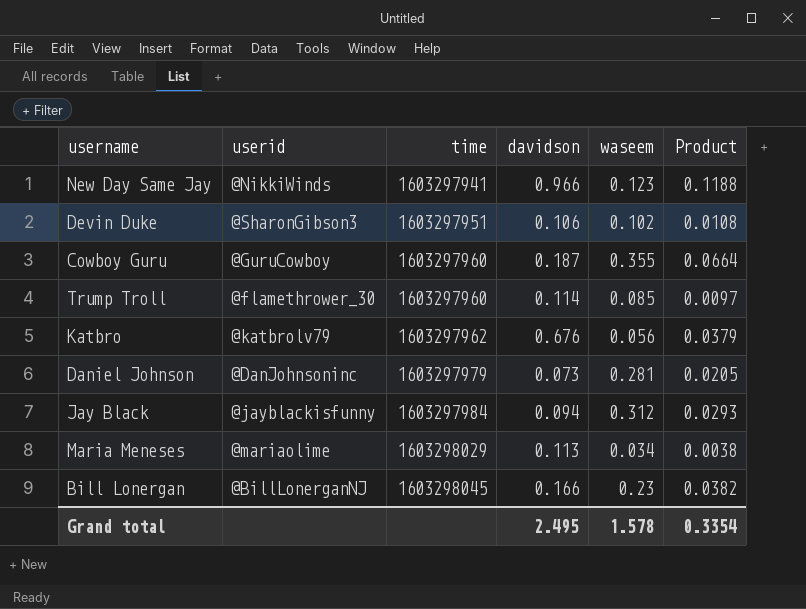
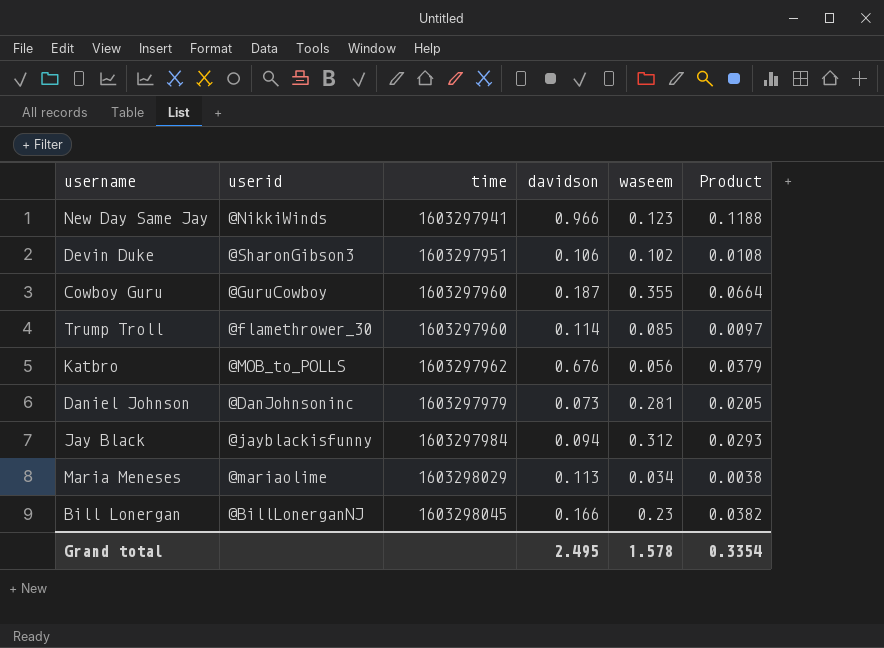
Katbro | userid: @katbrolv79 -> @MOB_to_POLLS

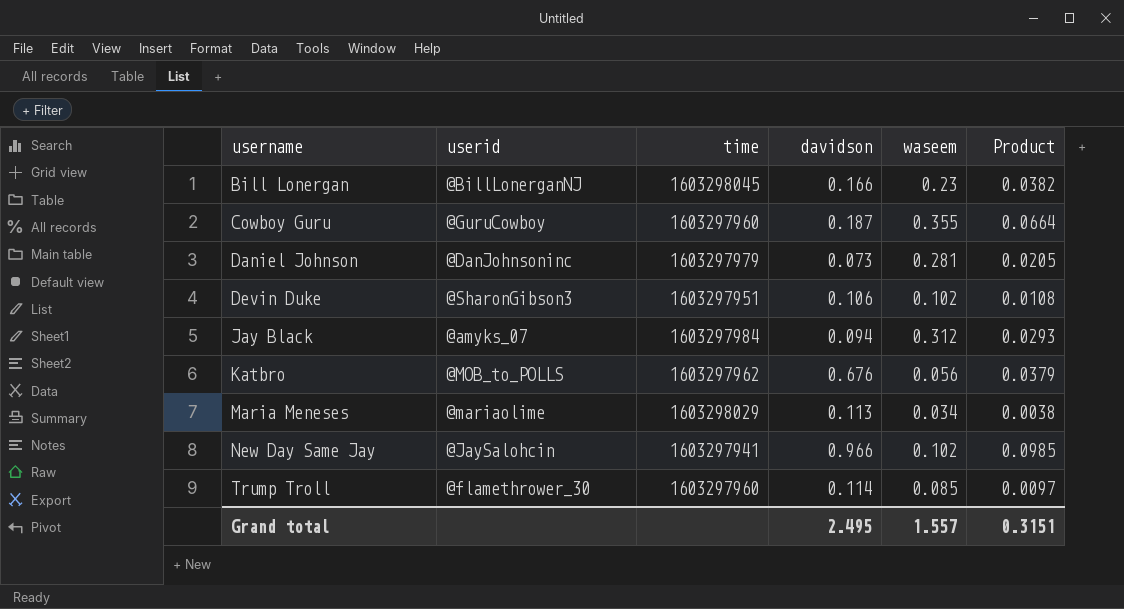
row order: time ascending -> username ascending
Jay Black | userid: @jayblackisfunny -> @amyks_07
New Day Same Jay | userid: @NikkiWinds -> @JaySalohcin
New Day Same Jay | waseem: 0.123 -> 0.102
New Day Same Jay | Product: 0.1188 -> 0.0985
Grand total | waseem: 1.578 -> 1.557
Grand total | Product: 0.3354 -> 0.3151

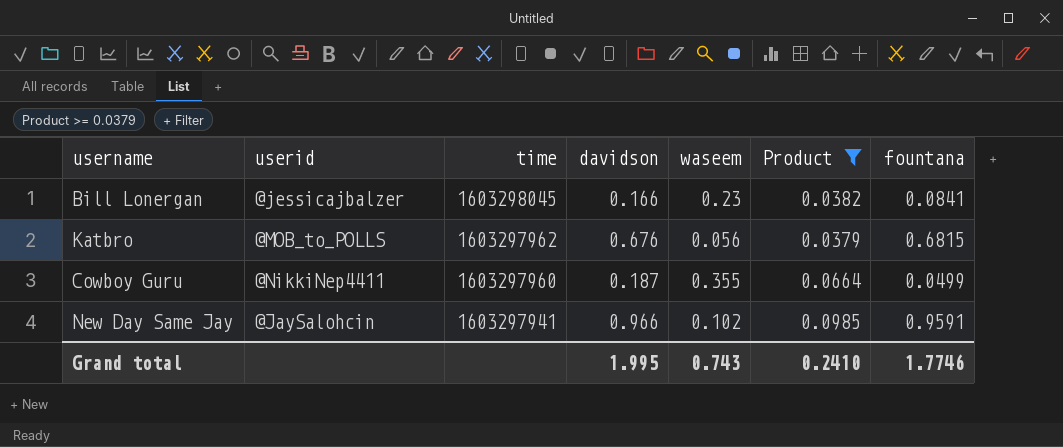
filter: none -> Product >= 0.0379
row order: username ascending -> time descending
column fountana | position: none -> 7
Bill Lonergan | userid: @BillLonerganNJ -> @jessicajbalzer
Cowboy Guru | userid: @GuruCowboy -> @NikkiNep4411
Grand total | davidson: 2.495 -> 1.995
Grand total | waseem: 1.557 -> 0.743
Grand total | Product: 0.3151 -> 0.2410

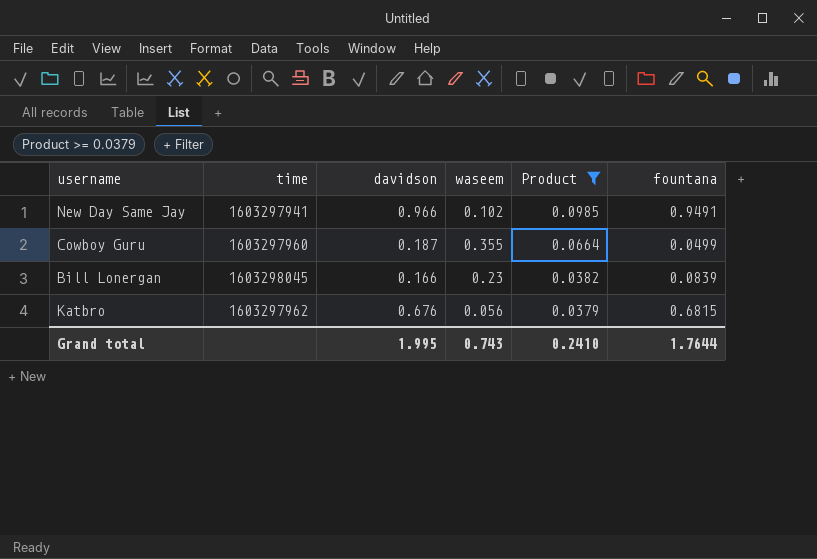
row order: time descending -> Product descending
column userid | position: 2 -> none
New Day Same Jay | fountana: 0.9591 -> 0.9491
Bill Lonergan | fountana: 0.0841 -> 0.0839
Grand total | fountana: 1.7746 -> 1.7644

